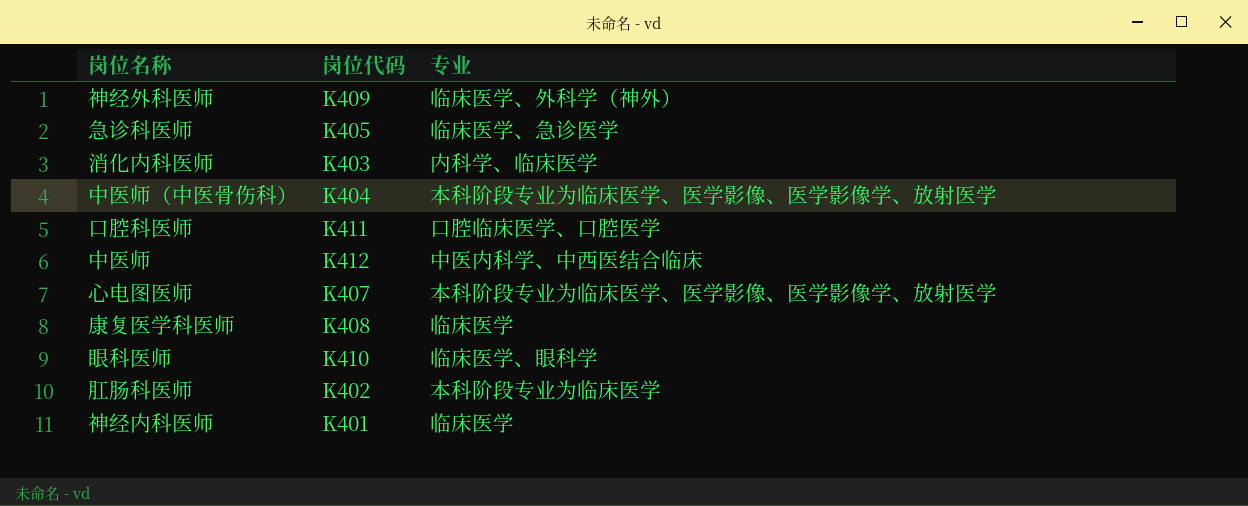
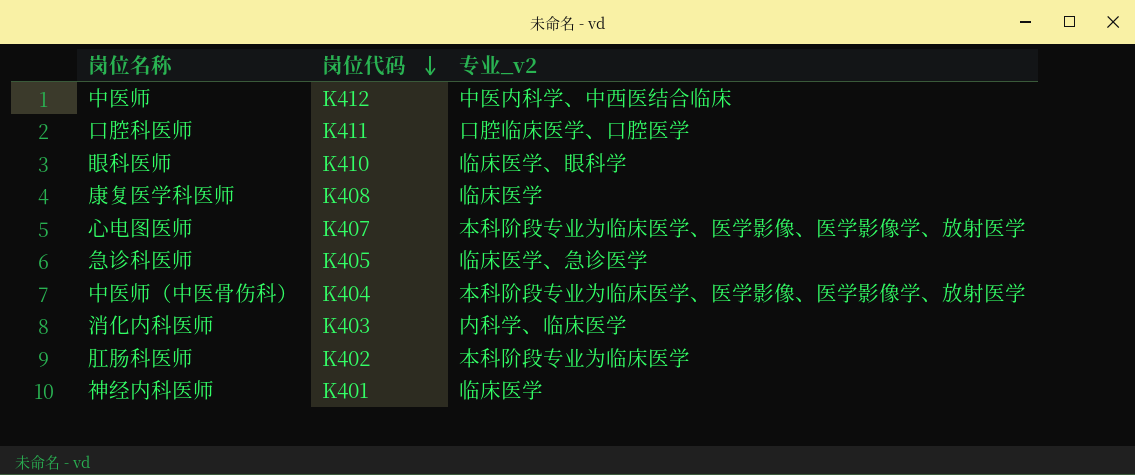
row order: none -> 岗位代码 descending
column name: 专业 -> 专业_v2
row 神经外科医师: K409 | 临床医学、外科学（神外） -> none

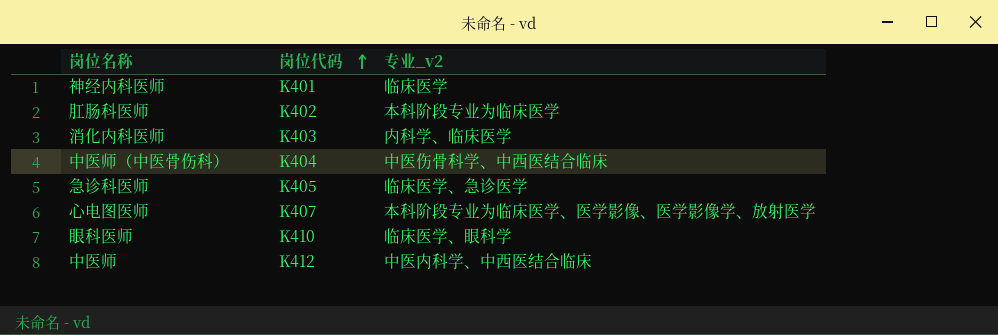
row order: 岗位代码 descending -> 岗位代码 ascending
row 口腔科医师: K411 | 口腔临床医学、口腔医学 -> none
row 康复医学科医师: K408 | 临床医学 -> none
中医师（中医骨伤科） | 专业_v2: 本科阶段专业为临床医学、医学影像、医学影像学、放射医学 -> 中医伤骨科学、中西医结合临床

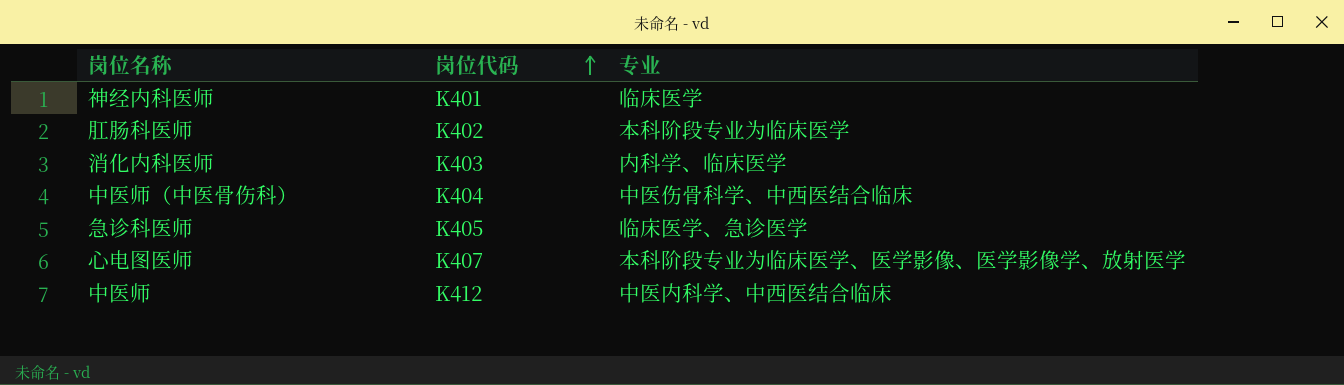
column name: 专业_v2 -> 专业
row 眼科医师: K410 | 临床医学、眼科学 -> none

